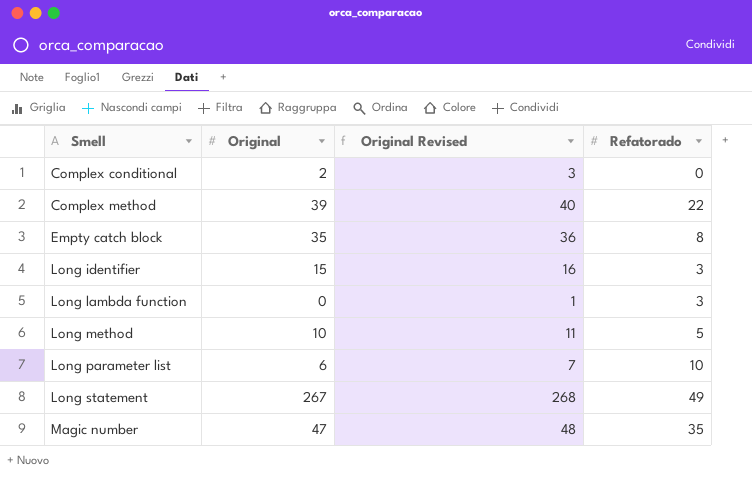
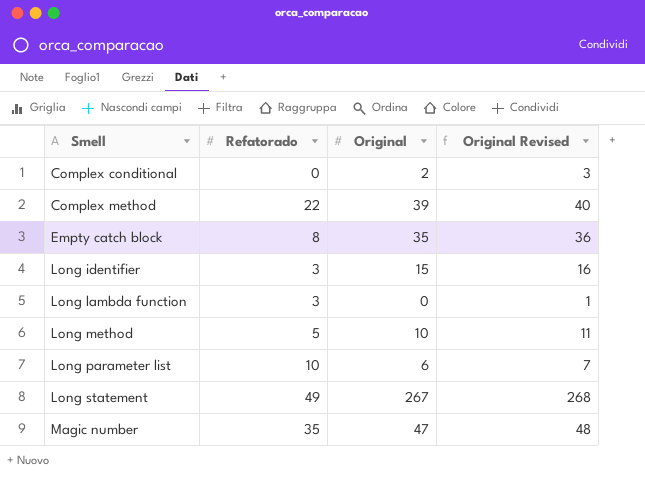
column Refatorado | position: 4 -> 2

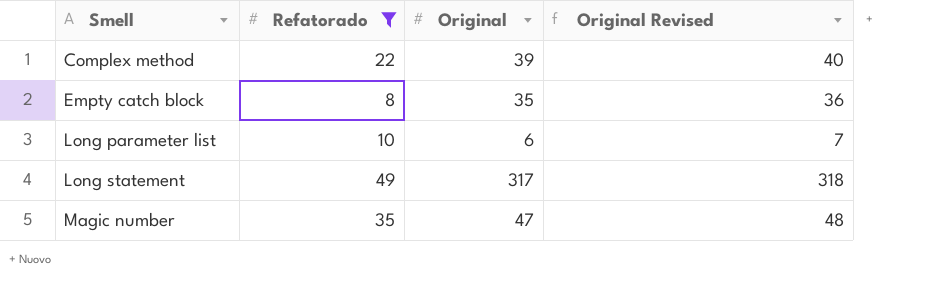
filter: none -> Refatorado >= 8
Long statement | Original: 267 -> 317
Long statement | Original Revised: 268 -> 318

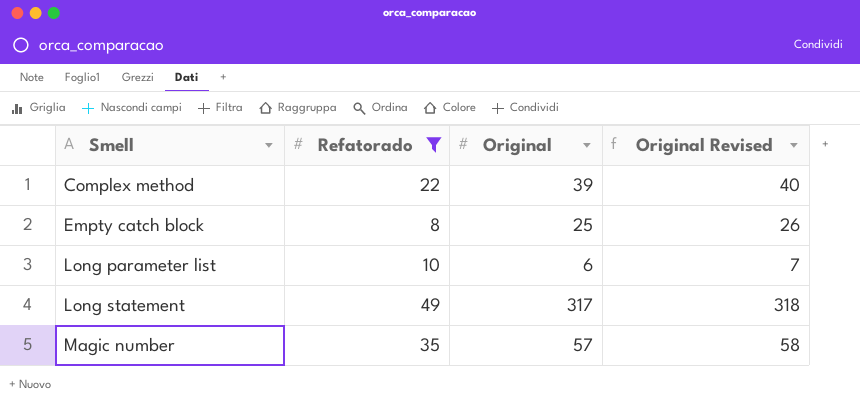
Empty catch block | Original: 35 -> 25
Empty catch block | Original Revised: 36 -> 26
Magic number | Original: 47 -> 57
Magic number | Original Revised: 48 -> 58

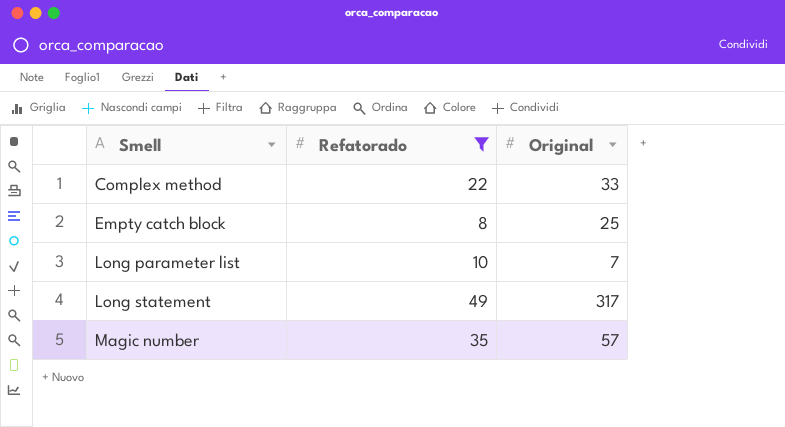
column Original Revised | formula: [Original] + 1 -> none
Complex method | Original: 39 -> 33
Long parameter list | Original: 6 -> 7

